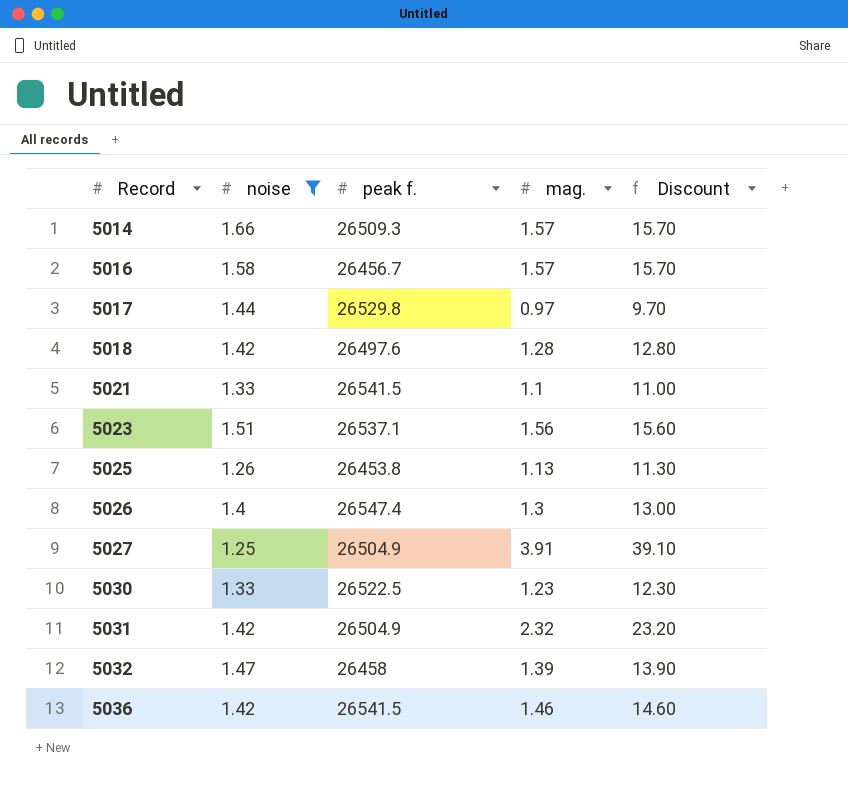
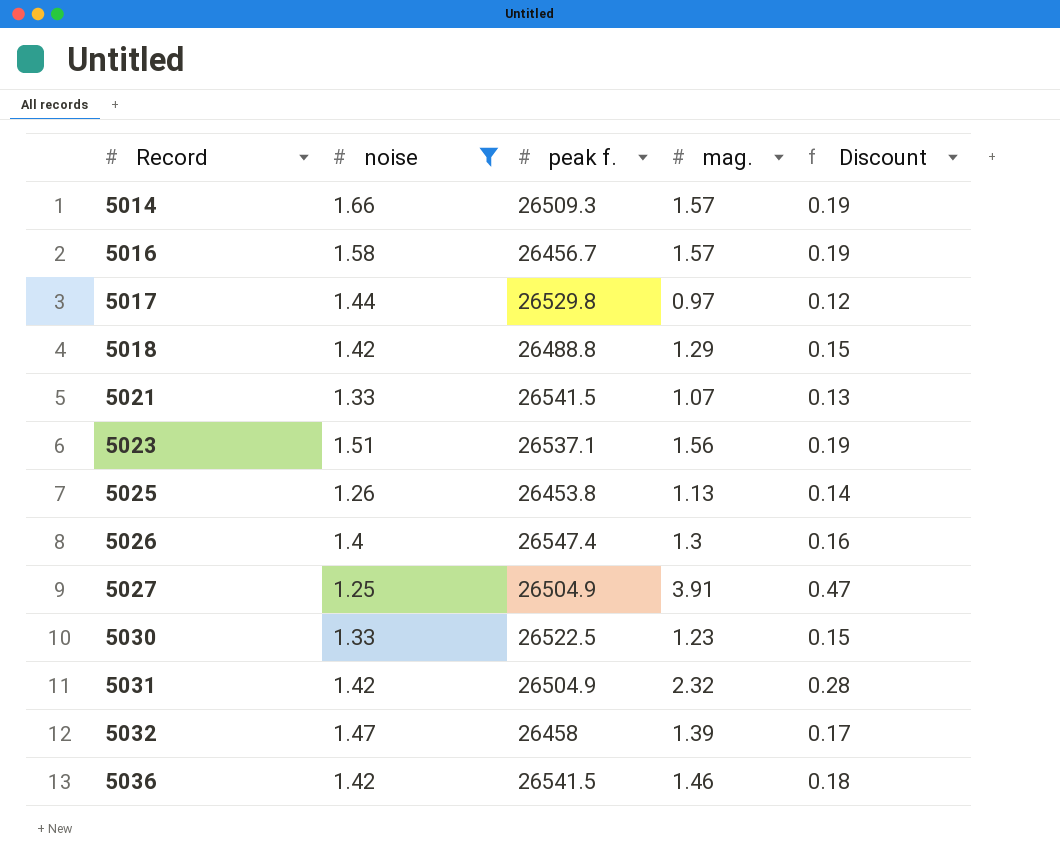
column Discount | formula: [mag.] * 10 -> [mag.] * 0.12
5018 | peak f.: 26497.6 -> 26488.8
5018 | mag.: 1.28 -> 1.29
5021 | mag.: 1.1 -> 1.07

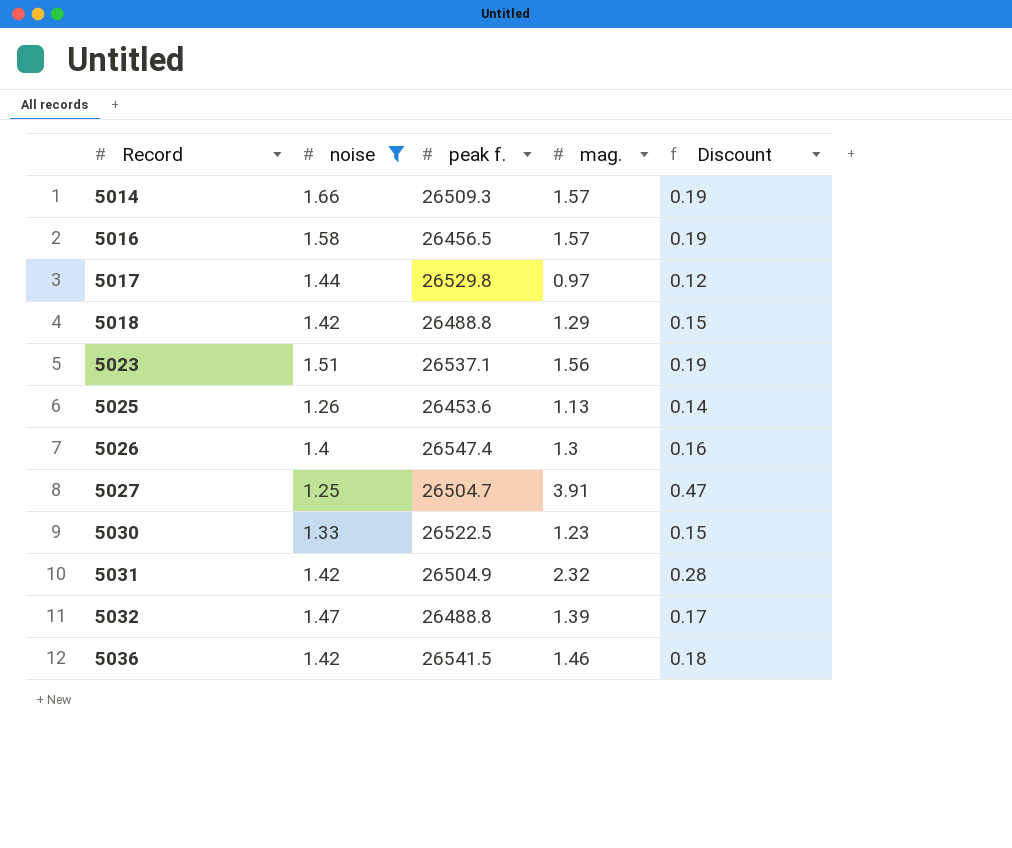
row 5021: 1.33 | 26541.5 | 1.07 | 0.13 -> none
5016 | peak f.: 26456.7 -> 26456.5
5025 | peak f.: 26453.8 -> 26453.6
5027 | peak f.: 26504.9 -> 26504.7
5032 | peak f.: 26458 -> 26488.8

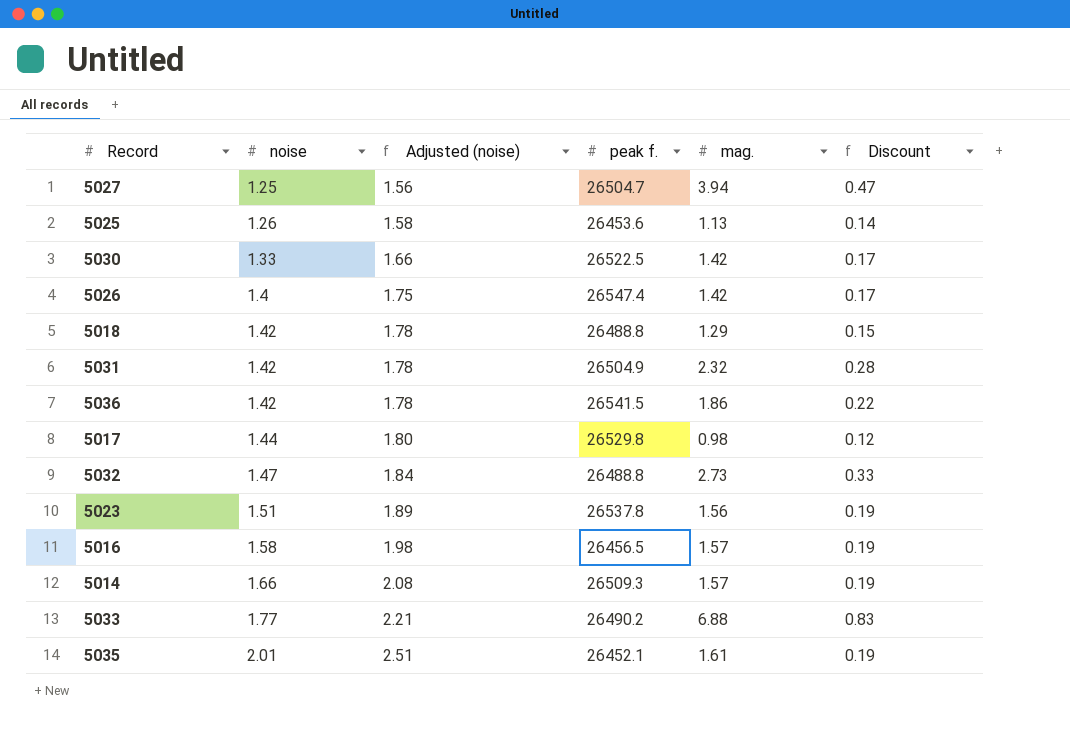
filter: noise <= 1.66 -> none
row order: Record ascending -> noise ascending
column Adjusted (noise) | formula: none -> [noise] * 1.25
5027 | mag.: 3.91 -> 3.94
5030 | mag.: 1.23 -> 1.42
5030 | Discount: 0.15 -> 0.17
5026 | mag.: 1.3 -> 1.42
5026 | Discount: 0.16 -> 0.17
5036 | mag.: 1.46 -> 1.86
5036 | Discount: 0.18 -> 0.22
5017 | mag.: 0.97 -> 0.98
5032 | mag.: 1.39 -> 2.73
5032 | Discount: 0.17 -> 0.33
5023 | peak f.: 26537.1 -> 26537.8

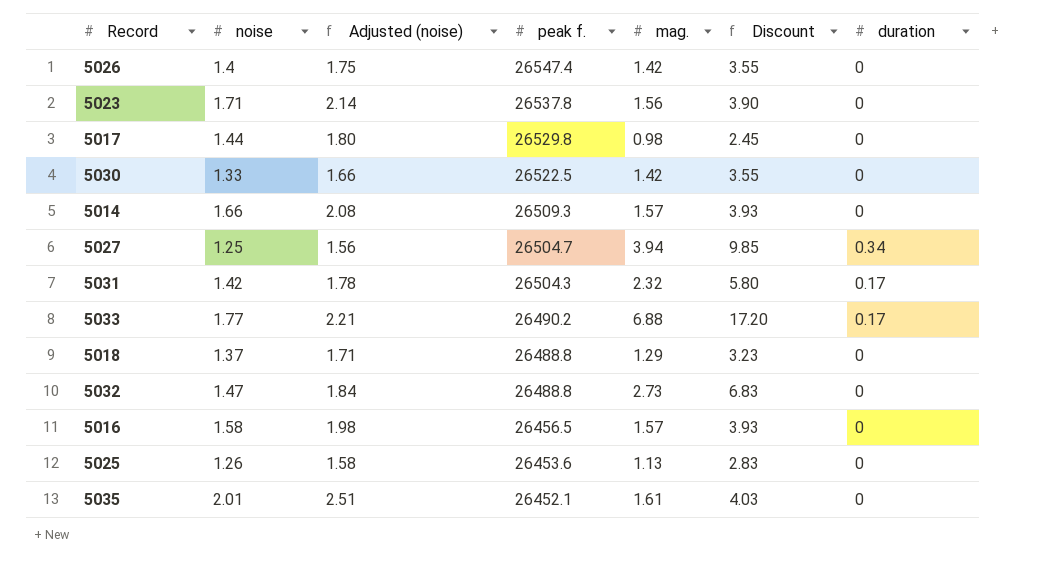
row order: noise ascending -> peak f. descending
column Discount | formula: [mag.] * 0.12 -> [mag.] * 2.5
column duration | position: none -> 7
row 5036: 1.42 | 1.78 | 26541.5 | 1.86 | 0.22 -> none
5023 | noise: 1.51 -> 1.71
5023 | Adjusted (noise): 1.89 -> 2.14
5031 | peak f.: 26504.9 -> 26504.3
5018 | noise: 1.42 -> 1.37
5018 | Adjusted (noise): 1.78 -> 1.71

